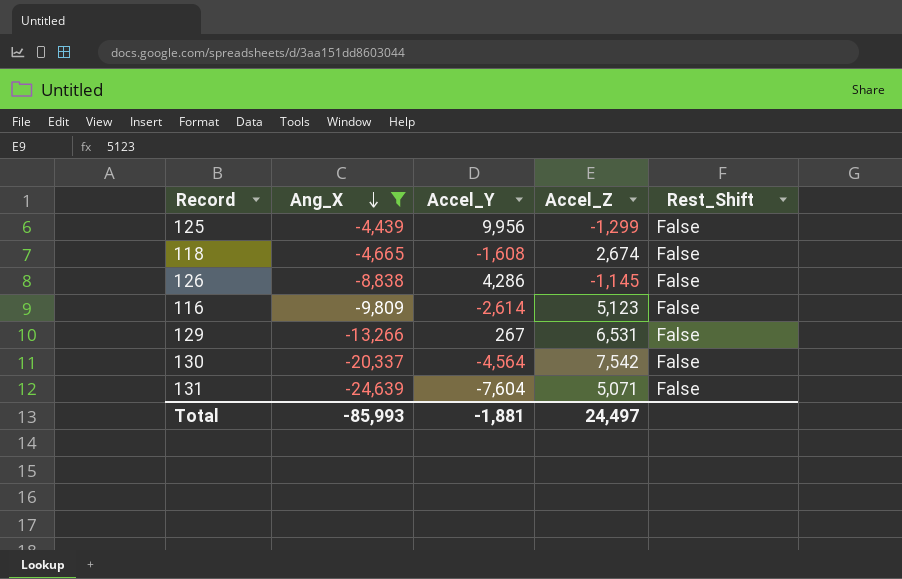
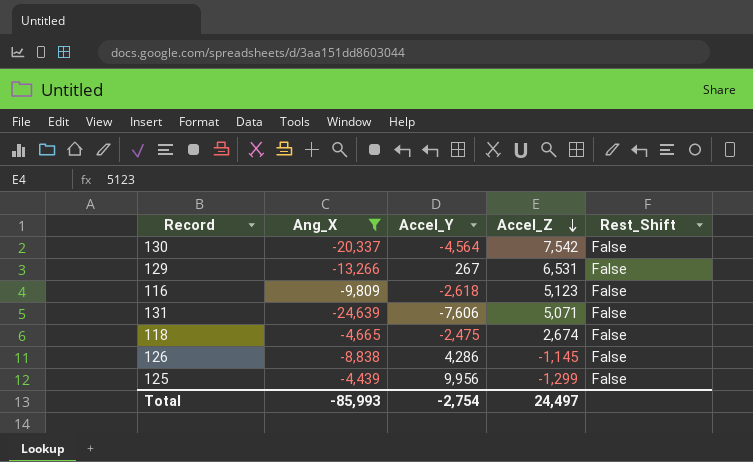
row order: Ang_X descending -> Accel_Z descending
116 | Accel_Y: -2,614 -> -2,618
131 | Accel_Y: -7,604 -> -7,606
118 | Accel_Y: -1,608 -> -2,475
Total | Accel_Y: -1,881 -> -2,754

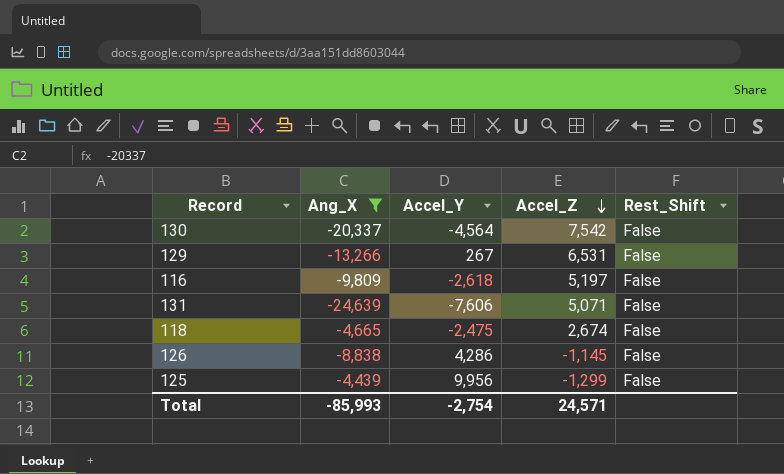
116 | Accel_Z: 5,123 -> 5,197
Total | Accel_Z: 24,497 -> 24,571

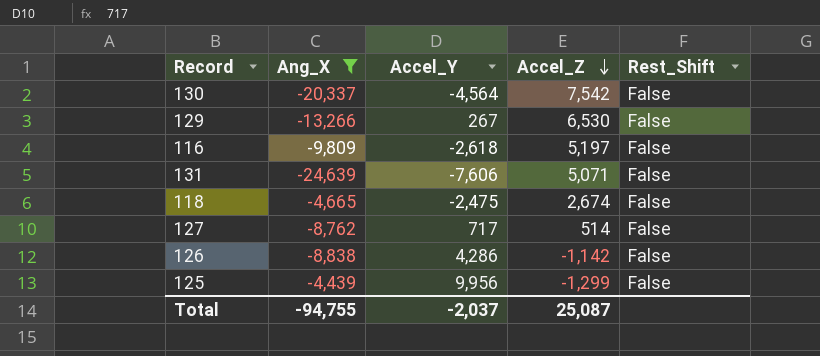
129 | Accel_Z: 6,531 -> 6,530
row 127: none -> -8,762 | 717 | 514 | False
126 | Accel_Z: -1,145 -> -1,142
Total | Ang_X: -85,993 -> -94,755
Total | Accel_Y: -2,754 -> -2,037
Total | Accel_Z: 24,571 -> 25,087

